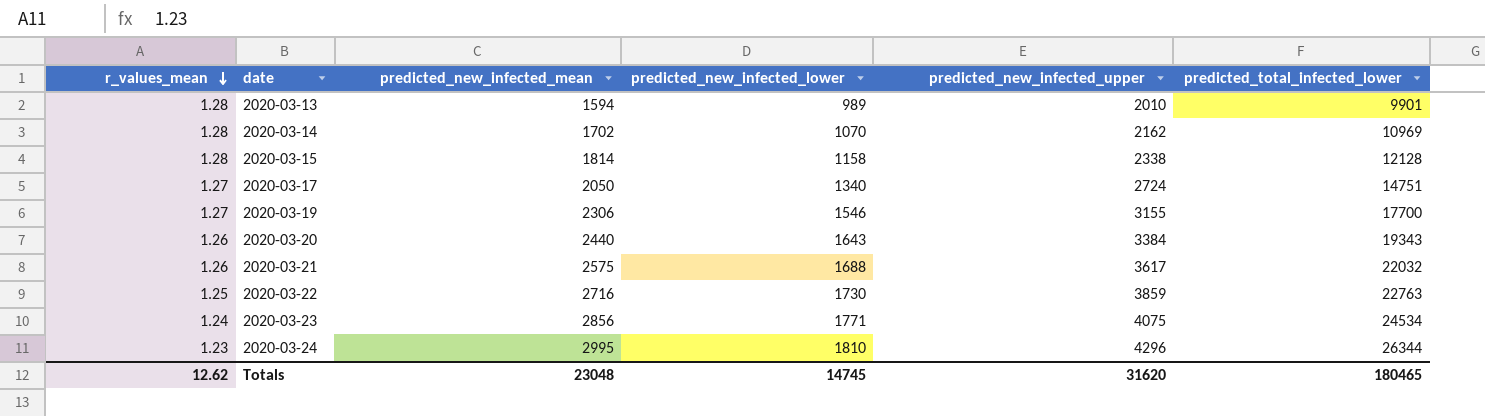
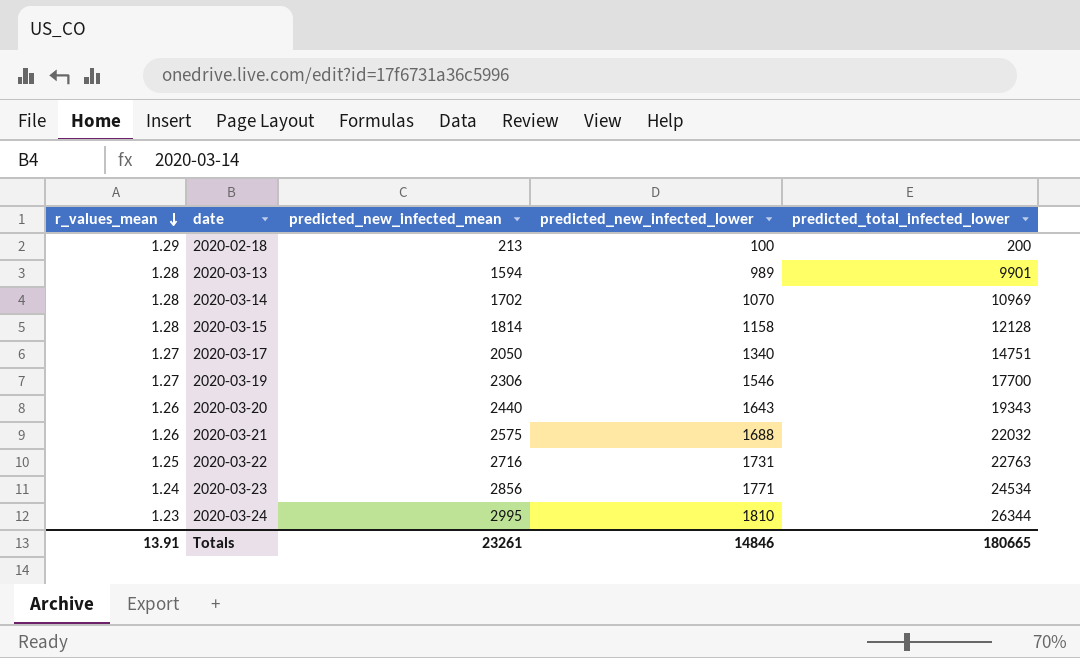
column predicted_new_infected_upper | position: 5 -> none
row 2020-02-18: none -> 1.29 | 213 | 100 | 200
2020-03-22 | predicted_new_infected_lower: 1730 -> 1731
Totals | r_values_mean: 12.62 -> 13.91
Totals | predicted_new_infected_mean: 23048 -> 23261
Totals | predicted_new_infected_lower: 14745 -> 14846
Totals | predicted_total_infected_lower: 180465 -> 180665

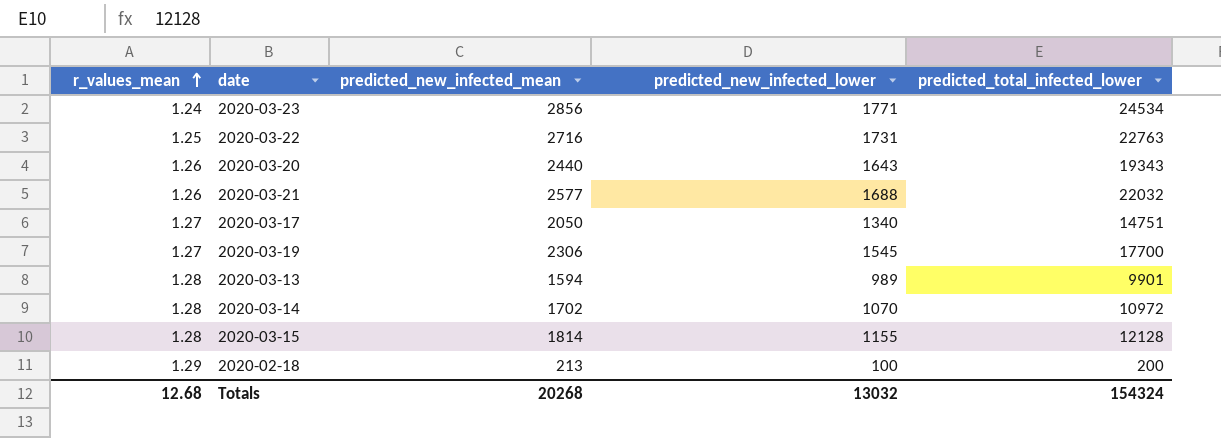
row order: r_values_mean descending -> r_values_mean ascending
row 2020-03-24: 1.23 | 2995 | 1810 | 26344 -> none
2020-03-21 | predicted_new_infected_mean: 2575 -> 2577
2020-03-19 | predicted_new_infected_lower: 1546 -> 1545
2020-03-14 | predicted_total_infected_lower: 10969 -> 10972
2020-03-15 | predicted_new_infected_lower: 1158 -> 1155
Totals | r_values_mean: 13.91 -> 12.68
Totals | predicted_new_infected_mean: 23261 -> 20268
Totals | predicted_new_infected_lower: 14846 -> 13032
Totals | predicted_total_infected_lower: 180665 -> 154324

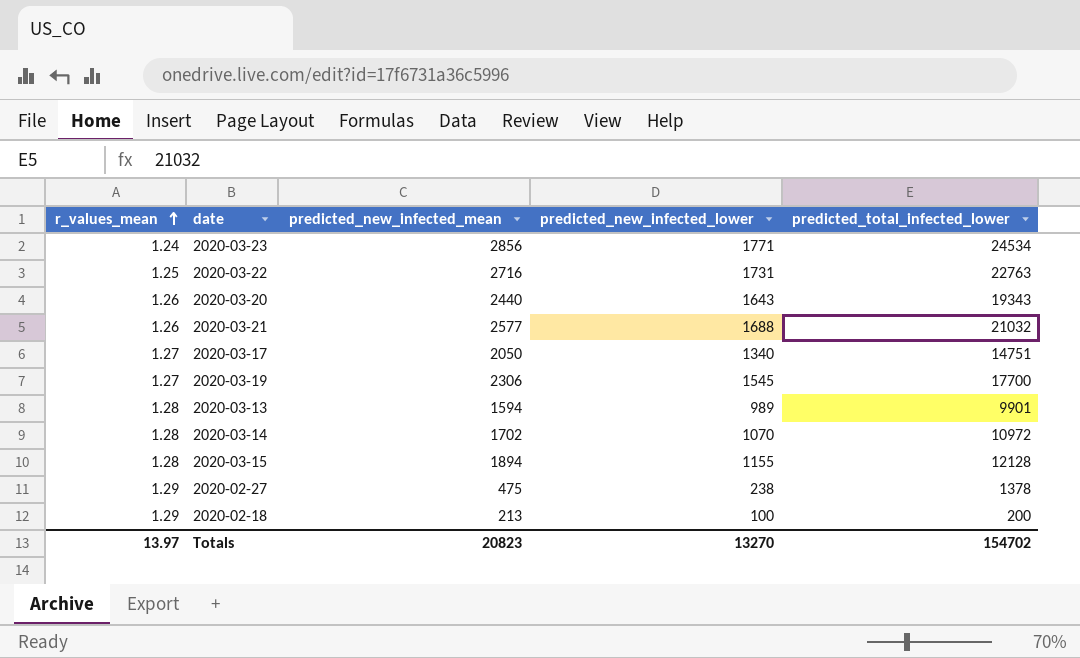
2020-03-21 | predicted_total_infected_lower: 22032 -> 21032
2020-03-15 | predicted_new_infected_mean: 1814 -> 1894
row 2020-02-27: none -> 1.29 | 475 | 238 | 1378
Totals | r_values_mean: 12.68 -> 13.97
Totals | predicted_new_infected_mean: 20268 -> 20823
Totals | predicted_new_infected_lower: 13032 -> 13270
Totals | predicted_total_infected_lower: 154324 -> 154702

